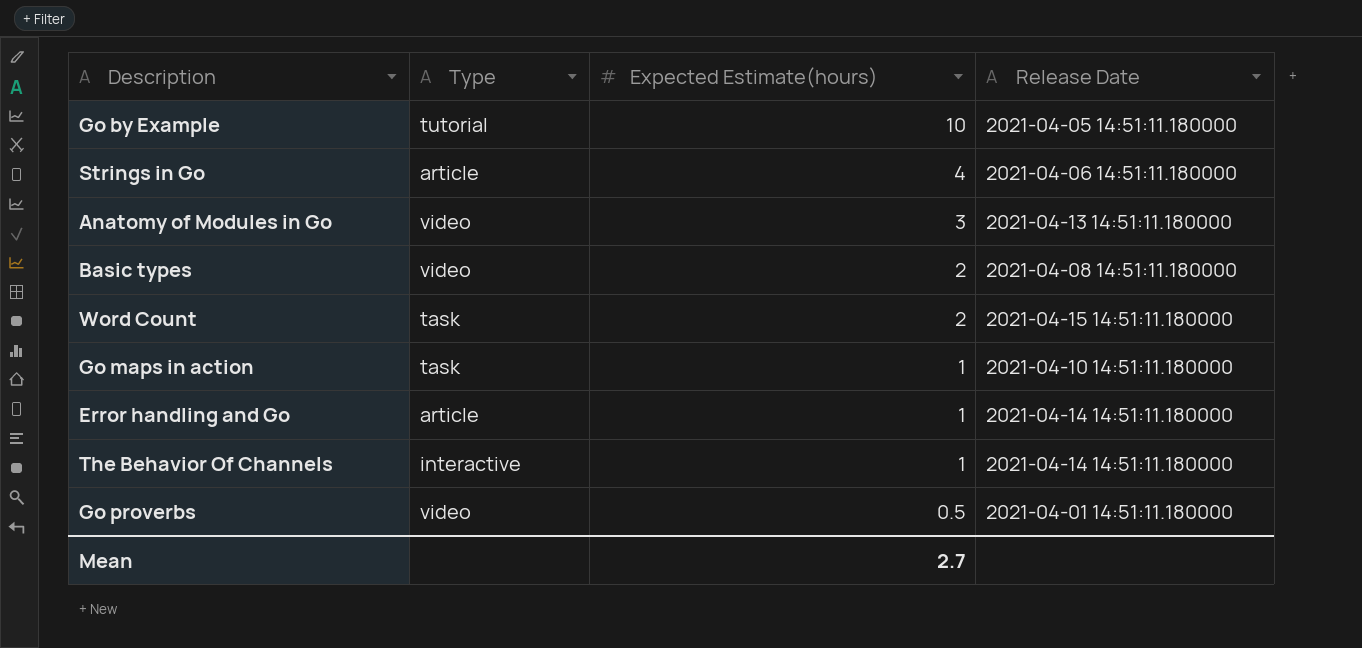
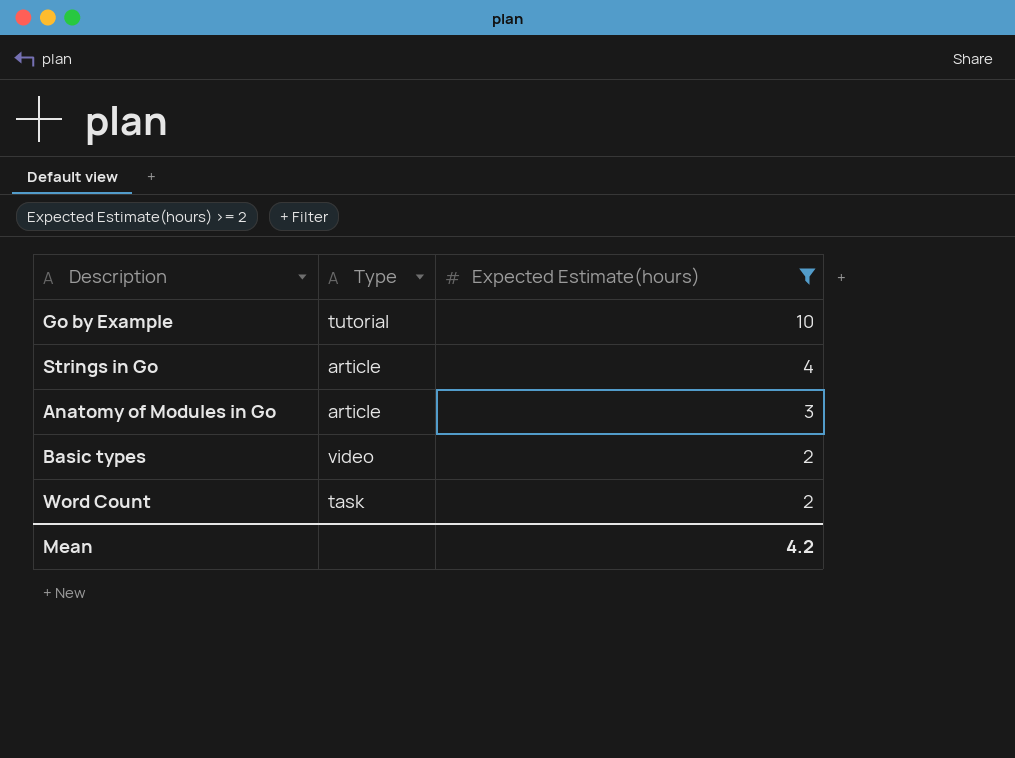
filter: none -> Expected Estimate(hours) >= 2
column Release Date | position: 4 -> none
Anatomy of Modules in Go | Type: video -> article
Mean | Expected Estimate(hours): 2.7 -> 4.2

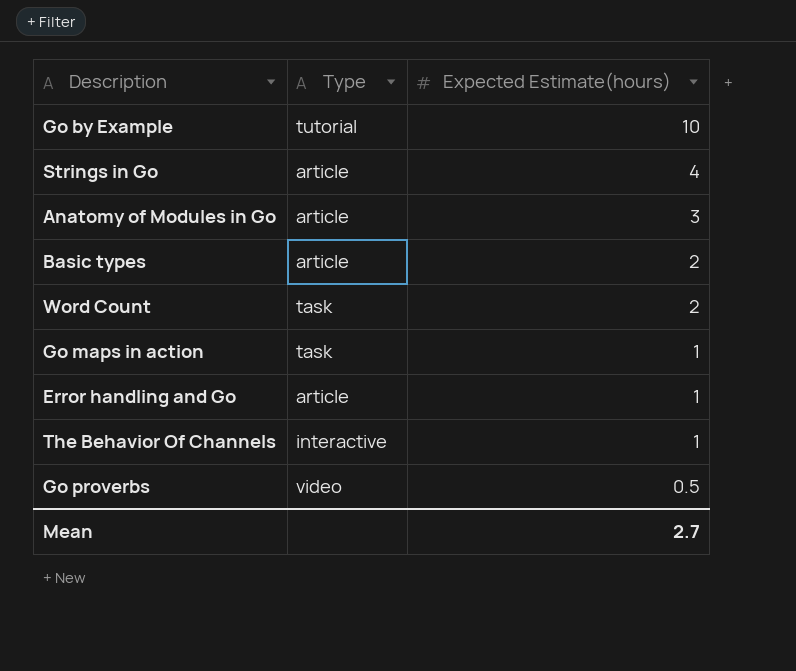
filter: Expected Estimate(hours) >= 2 -> none
Basic types | Type: video -> article
Mean | Expected Estimate(hours): 4.2 -> 2.7

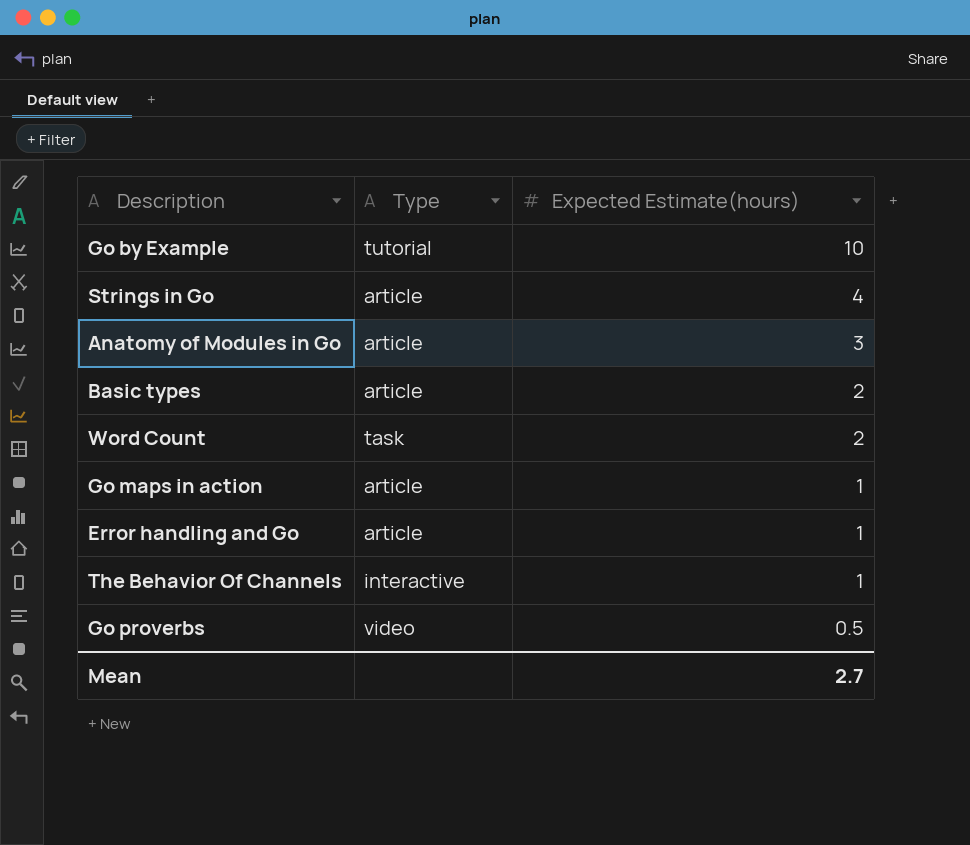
Go maps in action | Type: task -> article

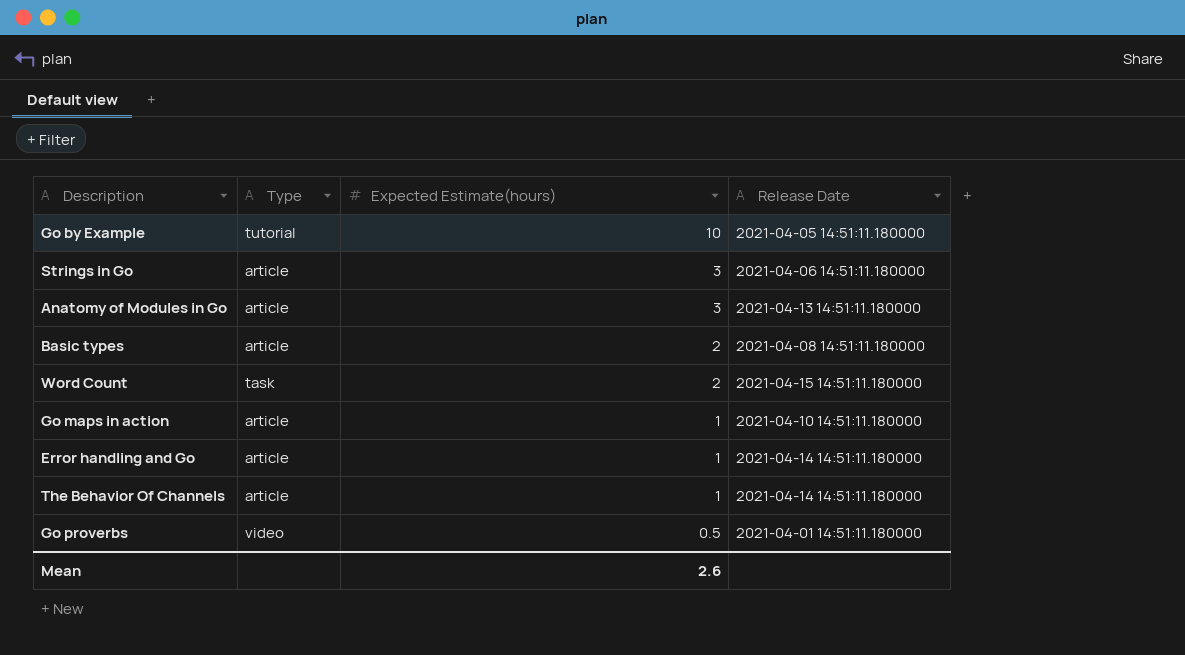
column Release Date | position: none -> 4
Strings in Go | Expected Estimate(hours): 4 -> 3
The Behavior Of Channels | Type: interactive -> article
Mean | Expected Estimate(hours): 2.7 -> 2.6

